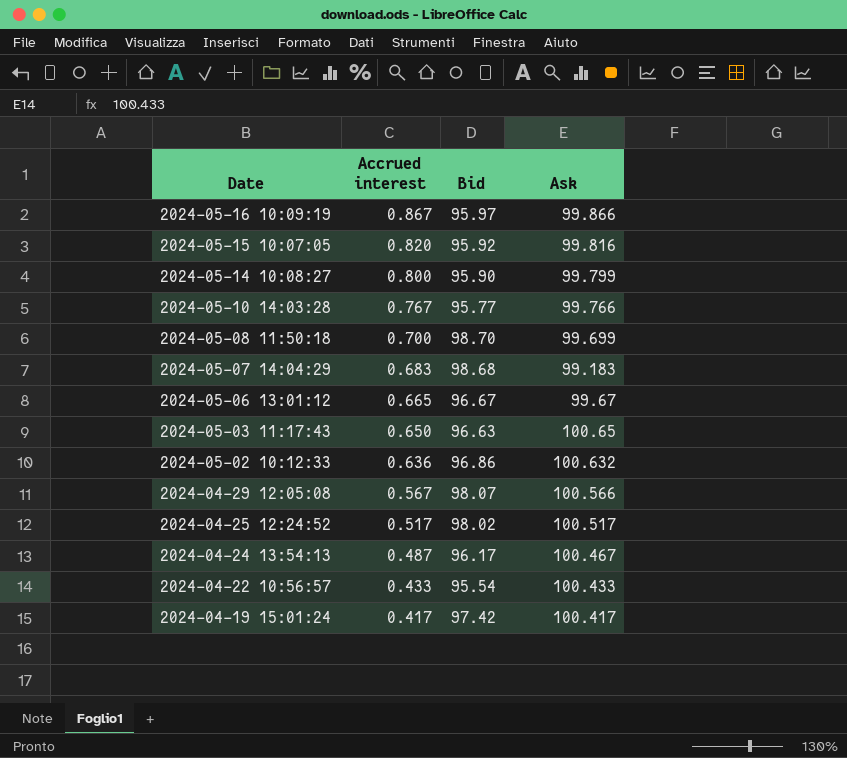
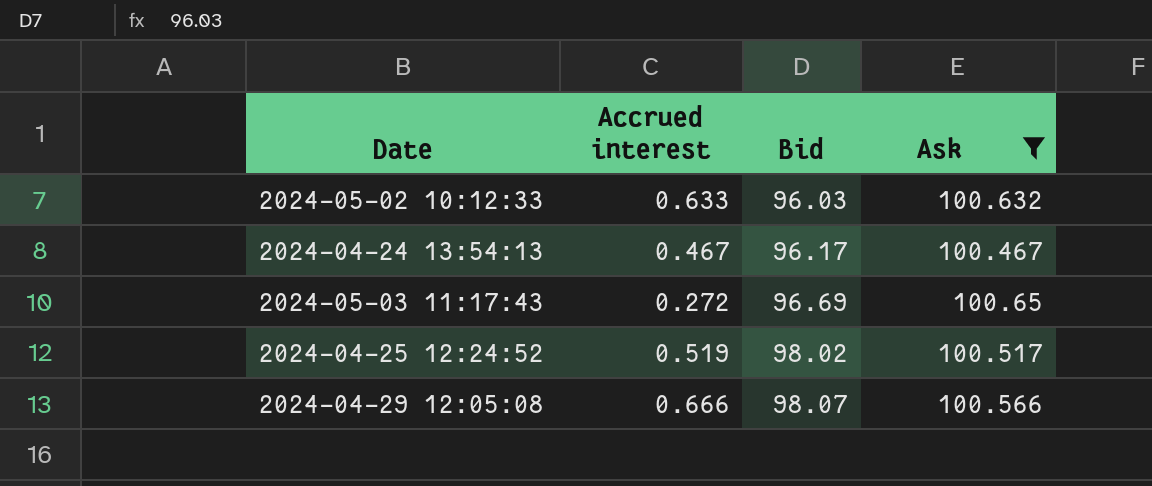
filter: none -> Ask >= 100.467
row order: Date descending -> Bid ascending
2024-05-02 10:12:33 | Accrued interest: 0.636 -> 0.633
2024-05-02 10:12:33 | Bid: 96.86 -> 96.03
2024-04-24 13:54:13 | Accrued interest: 0.487 -> 0.467
2024-05-03 11:17:43 | Accrued interest: 0.650 -> 0.272
2024-05-03 11:17:43 | Bid: 96.63 -> 96.69
2024-04-25 12:24:52 | Accrued interest: 0.517 -> 0.519
2024-04-29 12:05:08 | Accrued interest: 0.567 -> 0.666

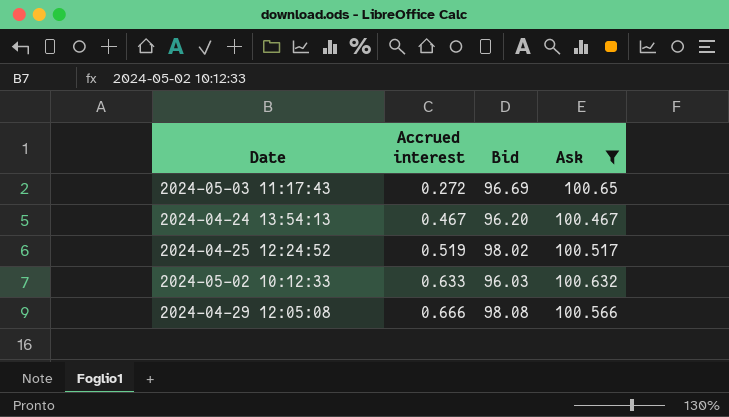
row order: Bid ascending -> Accrued interest ascending
2024-04-24 13:54:13 | Bid: 96.17 -> 96.20
2024-04-29 12:05:08 | Bid: 98.07 -> 98.08

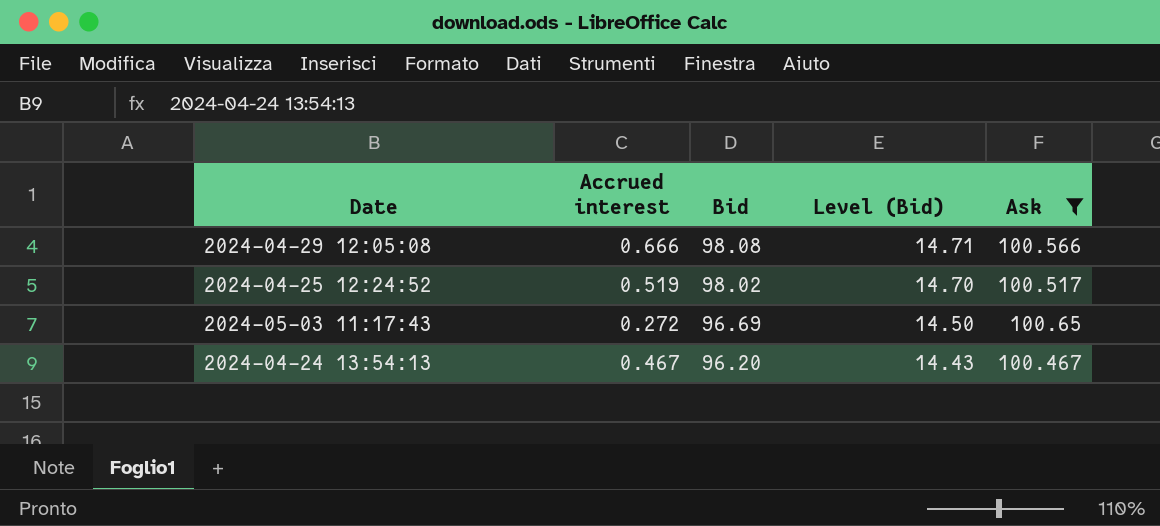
row order: Accrued interest ascending -> Bid descending
column Level (Bid) | formula: none -> [Bid] * 0.15
row 2024-05-02 10:12:33: 0.633 | 96.03 | 100.632 -> none

